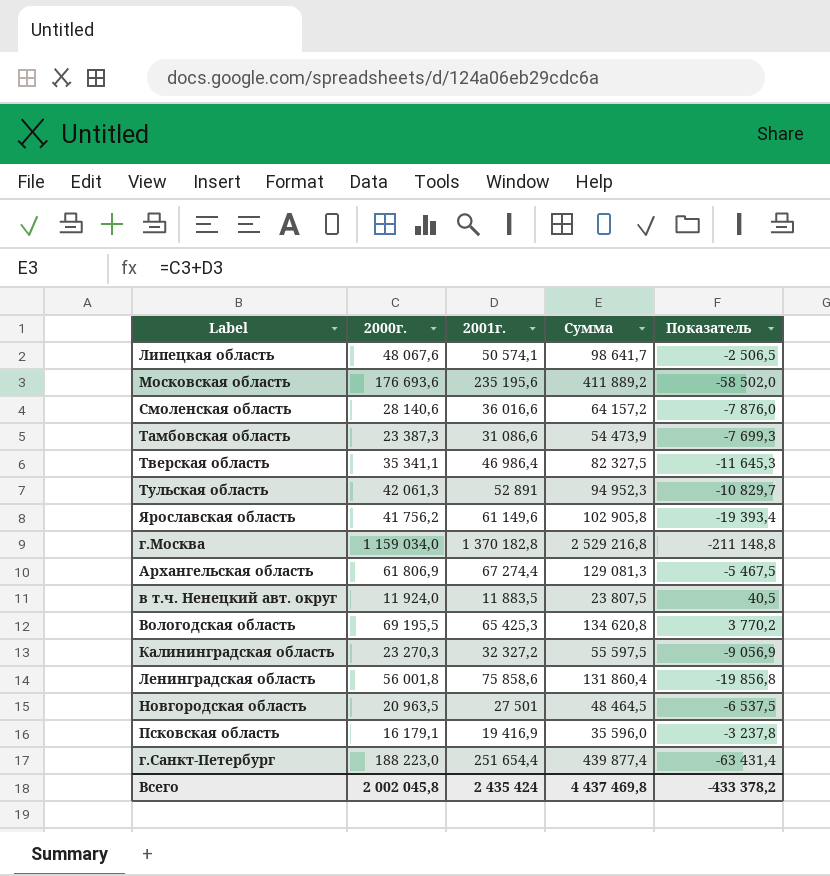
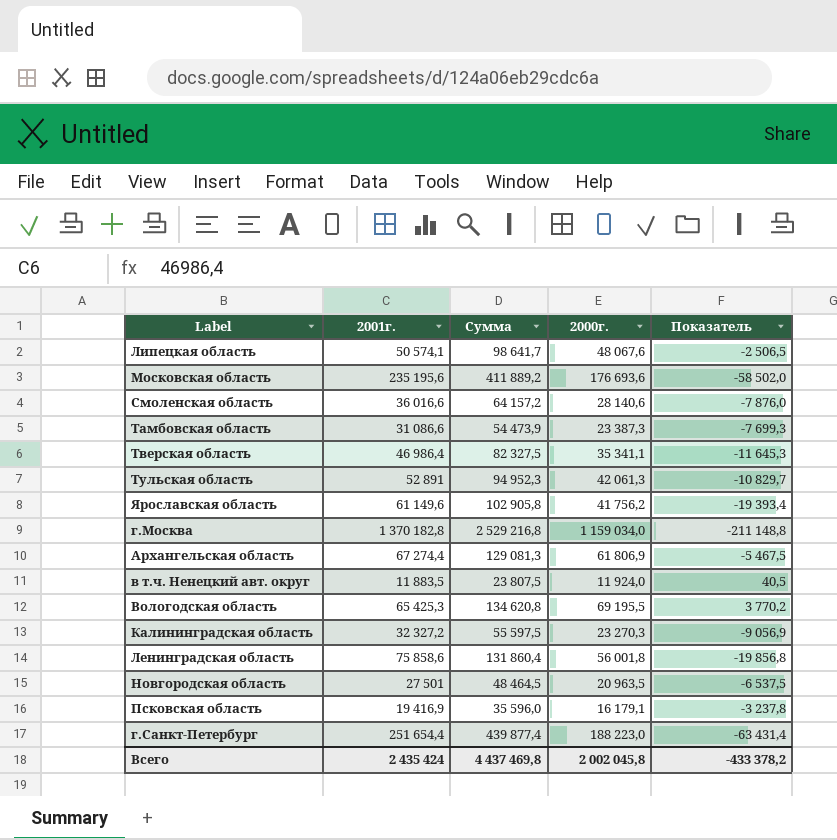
column 2000г. | position: 2 -> 4

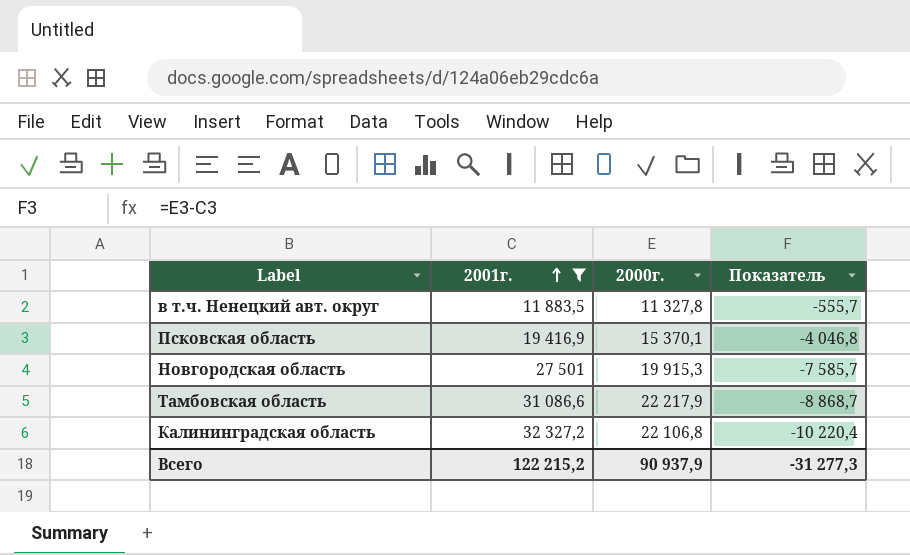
filter: none -> 2001г. <= 32 327,2
row order: none -> 2001г. ascending
column Сумма | formula: [2001г.] + [2000г.] -> none
в т.ч. Ненецкий авт. округ | 2000г.: 11 924,0 -> 11 327,8
в т.ч. Ненецкий авт. округ | Показатель: 40,5 -> -555,7
Псковская область | 2000г.: 16 179,1 -> 15 370,1
Псковская область | Показатель: -3 237,8 -> -4 046,8
Новгородская область | 2000г.: 20 963,5 -> 19 915,3
Новгородская область | Показатель: -6 537,5 -> -7 585,7
Тамбовская область | 2000г.: 23 387,3 -> 22 217,9
Тамбовская область | Показатель: -7 699,3 -> -8 868,7
Калининградская область | 2000г.: 23 270,3 -> 22 106,8
Калининградская область | Показатель: -9 056,9 -> -10 220,4
Всего | 2001г.: 2 435 424 -> 122 215,2
Всего | 2000г.: 2 002 045,8 -> 90 937,9
Всего | Показатель: -433 378,2 -> -31 277,3

